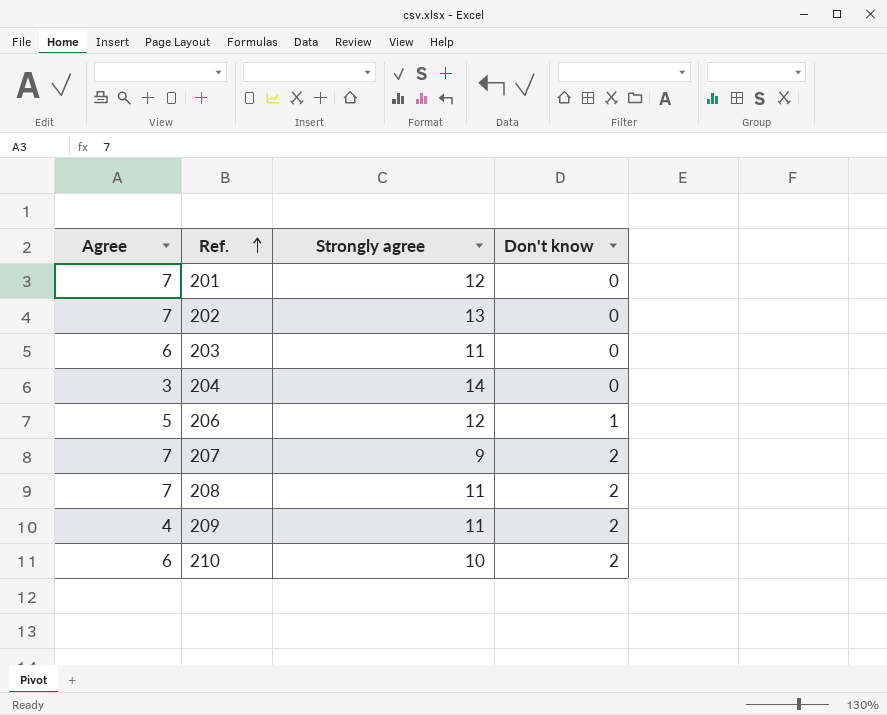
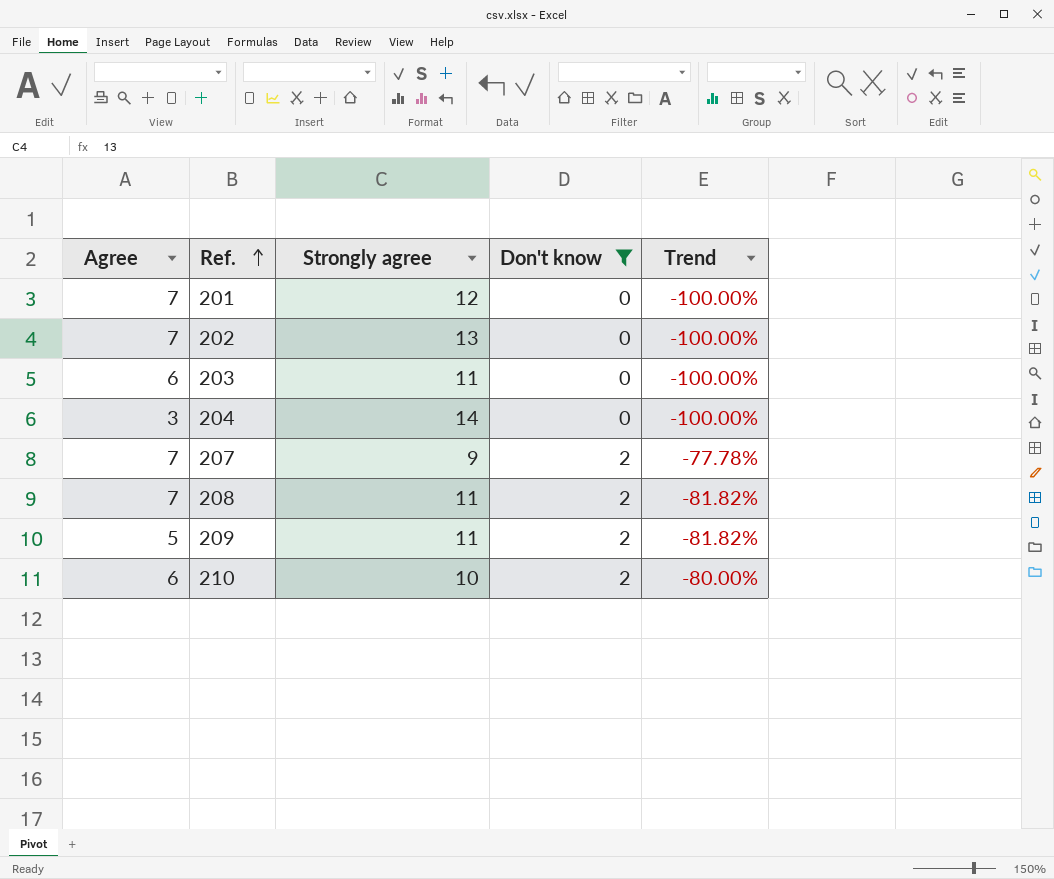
filter: none -> Don't know != 1
column Trend | formula: none -> ([Don't know] - [Strongly agree]) / [Strongly agree]
209 | Agree: 4 -> 5

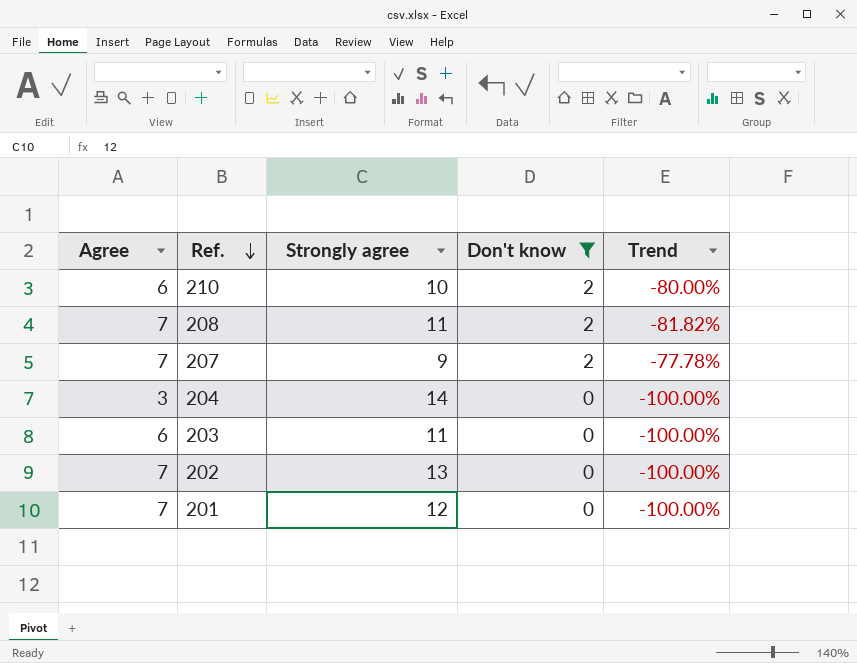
row order: Ref. ascending -> Ref. descending
row 209: 5 | 11 | 2 | -81.82% -> none

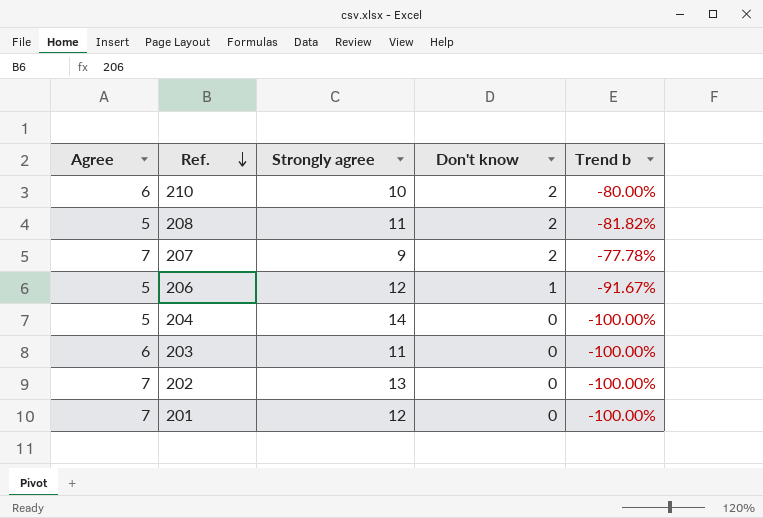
filter: Don't know != 1 -> none
column name: Trend -> Trend b
208 | Agree: 7 -> 5
204 | Agree: 3 -> 5

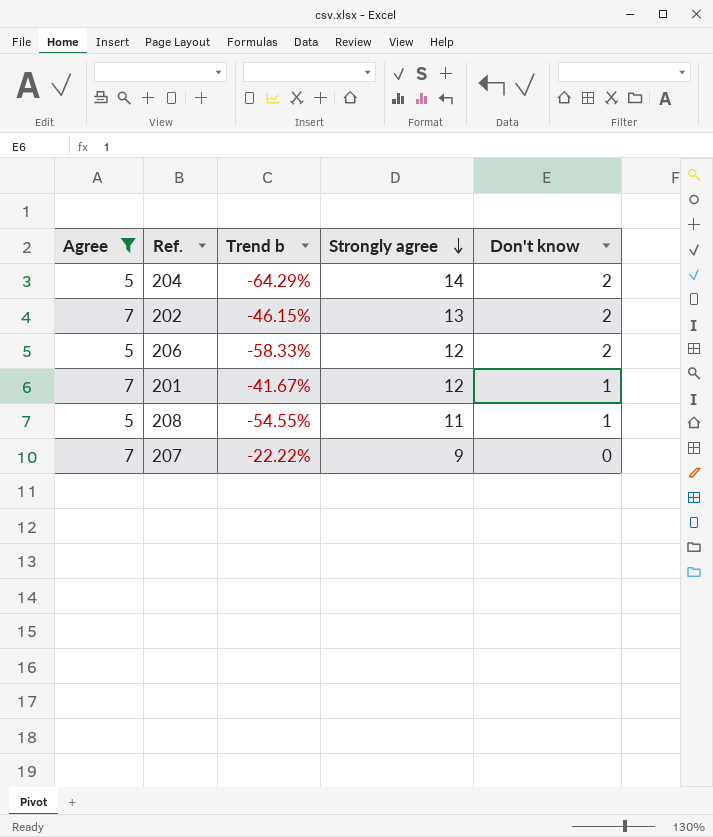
filter: none -> Agree != 6
row order: Ref. descending -> Strongly agree descending
column Trend b | formula: ([Don't know] - [Strongly agree]) / [Strongly agree] -> ([Agree] - [Strongly agree]) / [Strongly agree]
column Trend b | position: 5 -> 3
204 | Don't know: 0 -> 2
202 | Don't know: 0 -> 2
206 | Don't know: 1 -> 2
201 | Don't know: 0 -> 1
208 | Don't know: 2 -> 1
207 | Don't know: 2 -> 0

